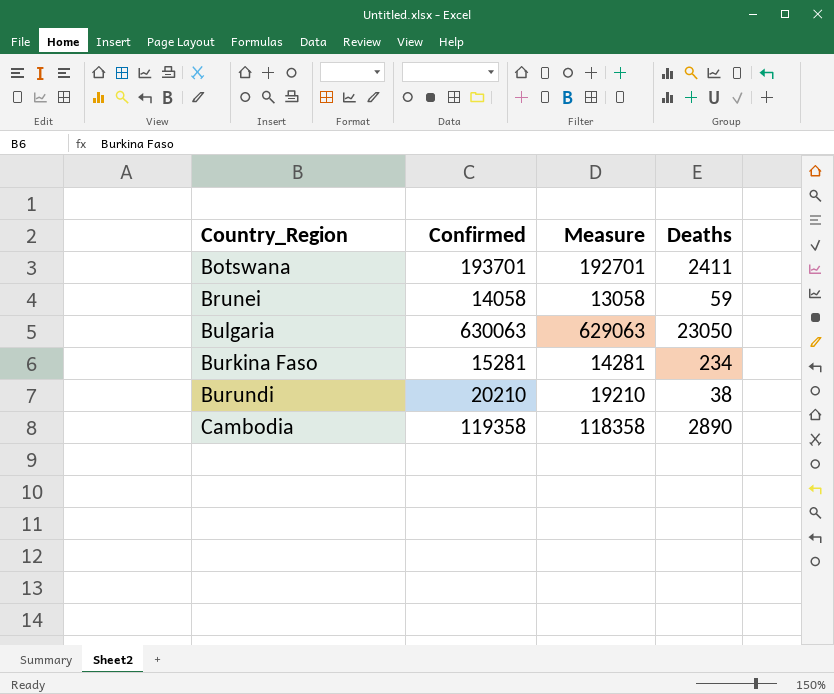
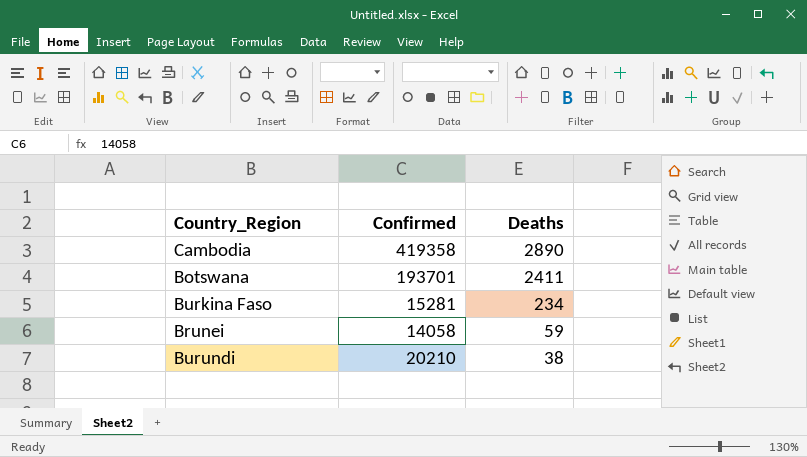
row order: Country_Region ascending -> Deaths descending
column Measure | formula: [Confirmed] - 1000 -> none
row Bulgaria: 630063 | 629063 | 23050 -> none
Cambodia | Confirmed: 119358 -> 419358

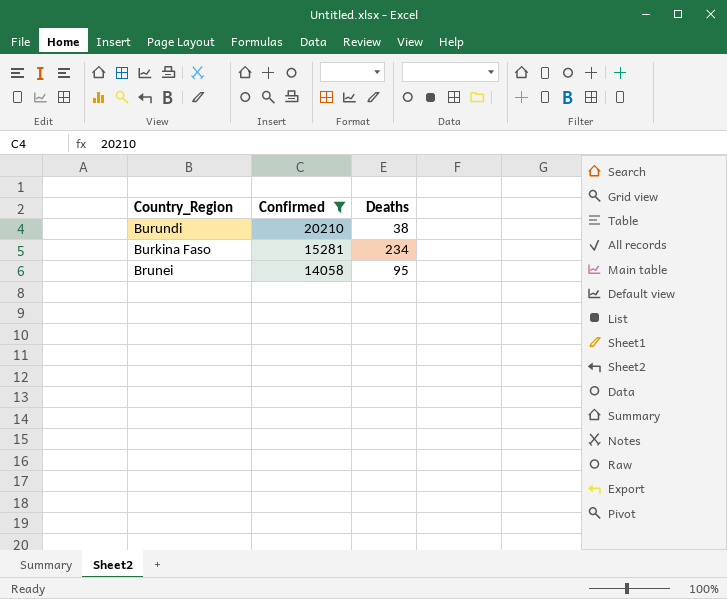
filter: none -> Confirmed <= 20210
row order: Deaths descending -> Country_Region descending
Brunei | Deaths: 59 -> 95

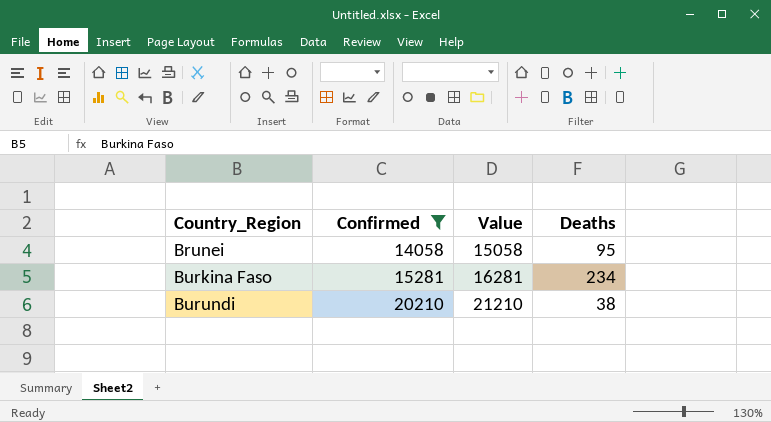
row order: Country_Region descending -> Country_Region ascending
column Value | formula: none -> [Confirmed] + 1000

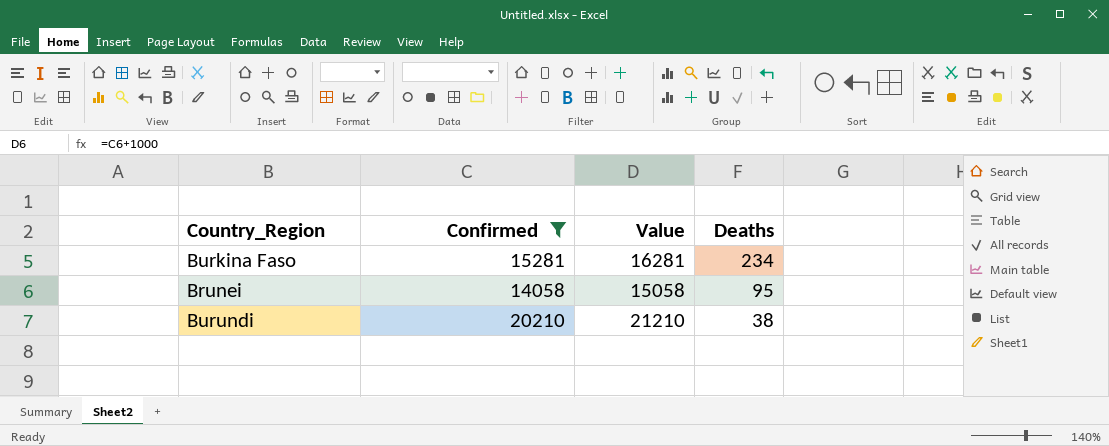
row order: Country_Region ascending -> Deaths descending

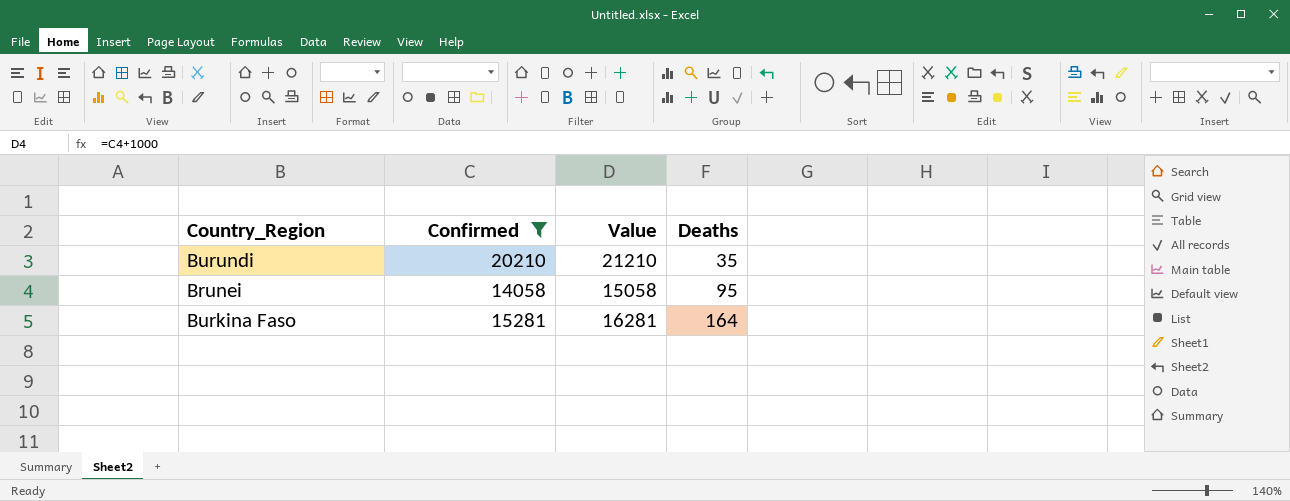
row order: Deaths descending -> Deaths ascending
Burundi | Deaths: 38 -> 35
Burkina Faso | Deaths: 234 -> 164

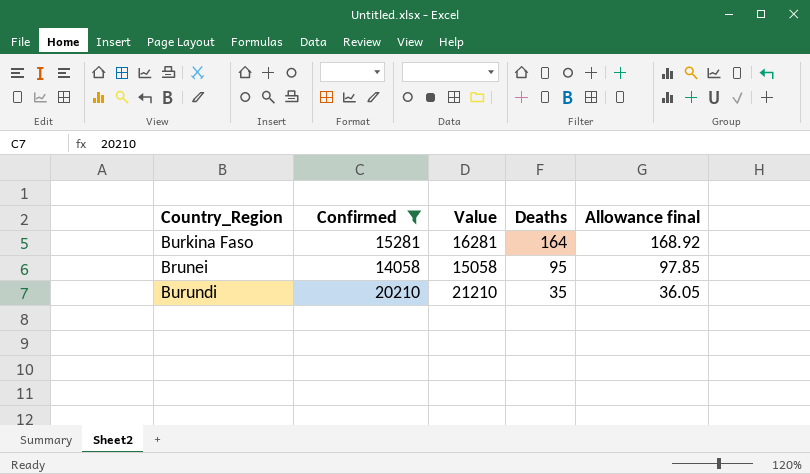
row order: Deaths ascending -> Deaths descending
column Allowance final | formula: none -> [Deaths] * 1.03

